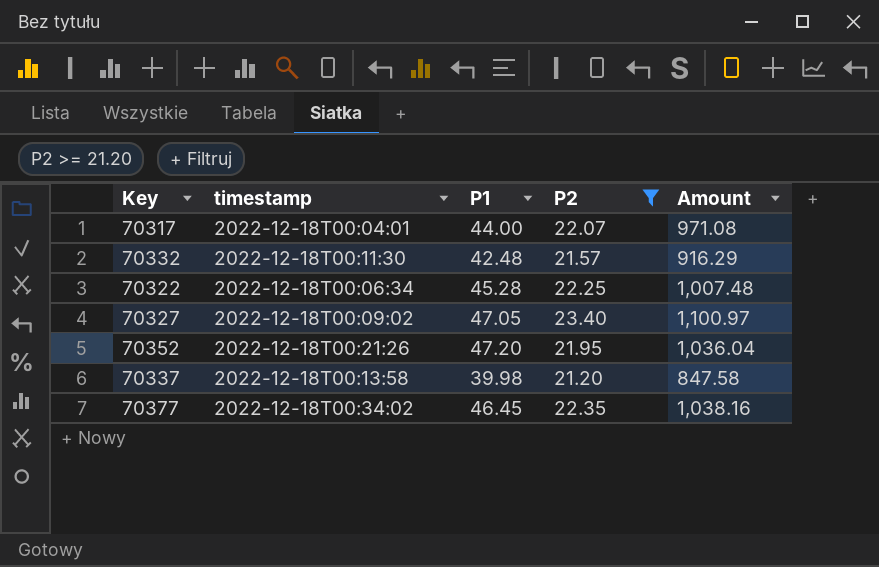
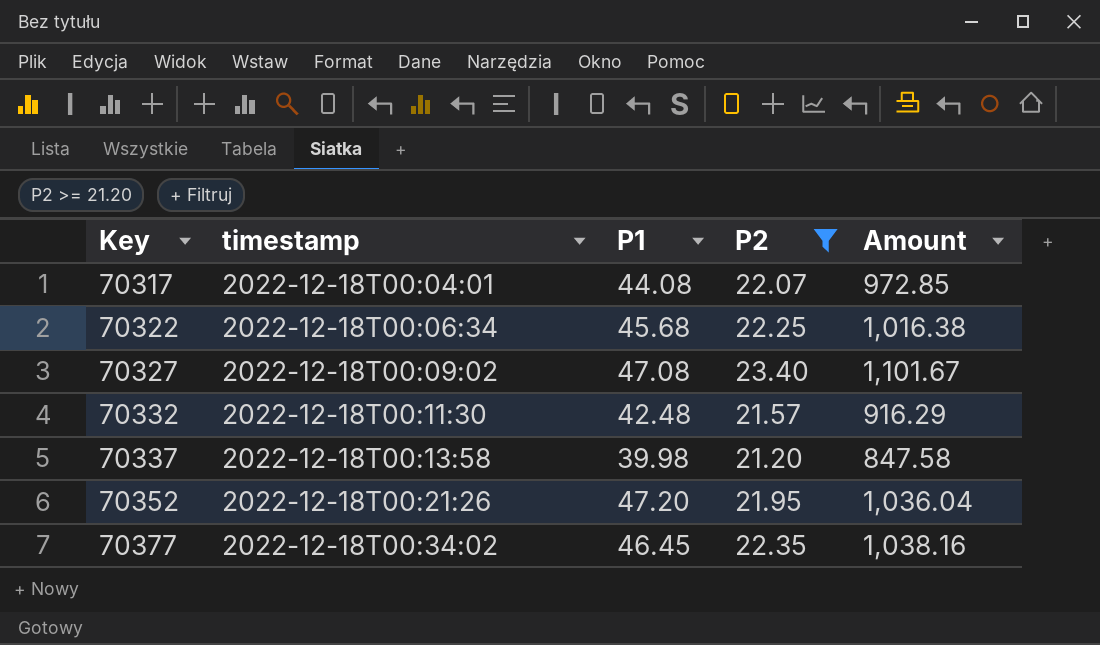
row order: none -> Key ascending
70317 | P1: 44.00 -> 44.08
70317 | Amount: 971.08 -> 972.85
70322 | P1: 45.28 -> 45.68
70322 | Amount: 1,007.48 -> 1,016.38
70327 | P1: 47.05 -> 47.08
70327 | Amount: 1,100.97 -> 1,101.67

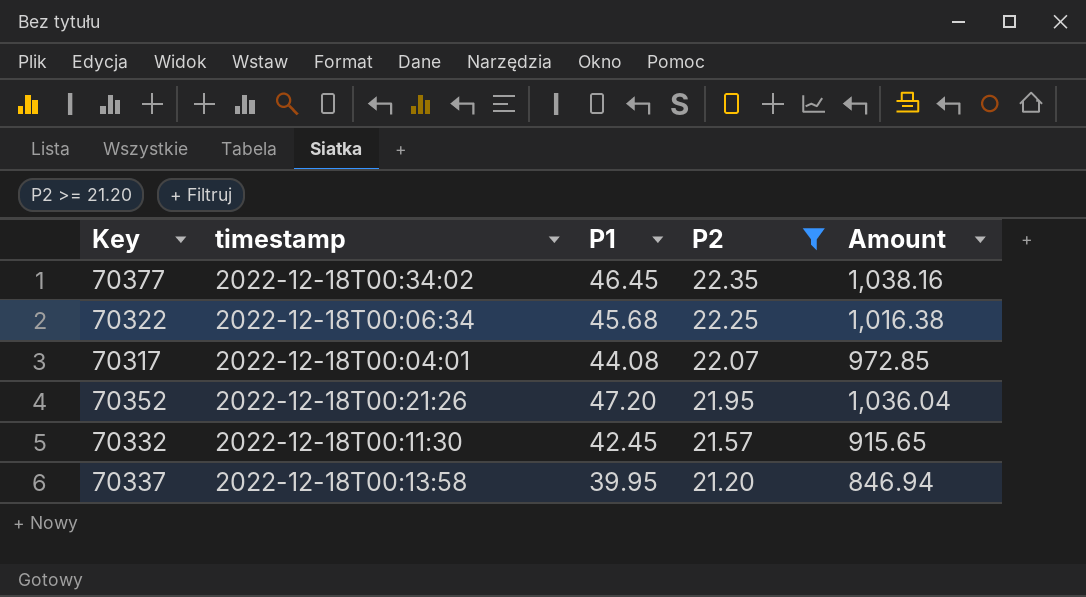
row order: Key ascending -> P2 descending
row 70327: 2022-12-18T00:09:02 | 47.08 | 23.40 | 1,101.67 -> none
70332 | P1: 42.48 -> 42.45
70332 | Amount: 916.29 -> 915.65
70337 | P1: 39.98 -> 39.95
70337 | Amount: 847.58 -> 846.94

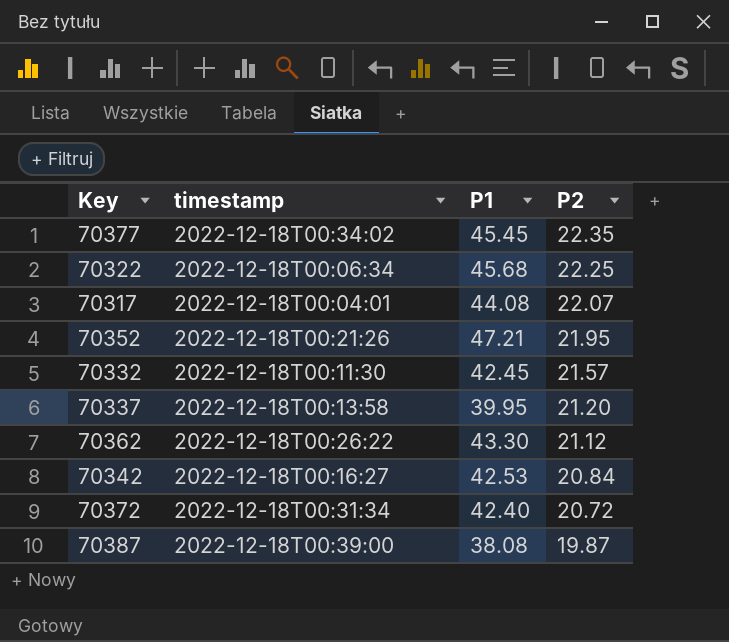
filter: P2 >= 21.20 -> none
column Amount | formula: [P1] * [P2] -> none
70377 | P1: 46.45 -> 45.45
70352 | P1: 47.20 -> 47.21

